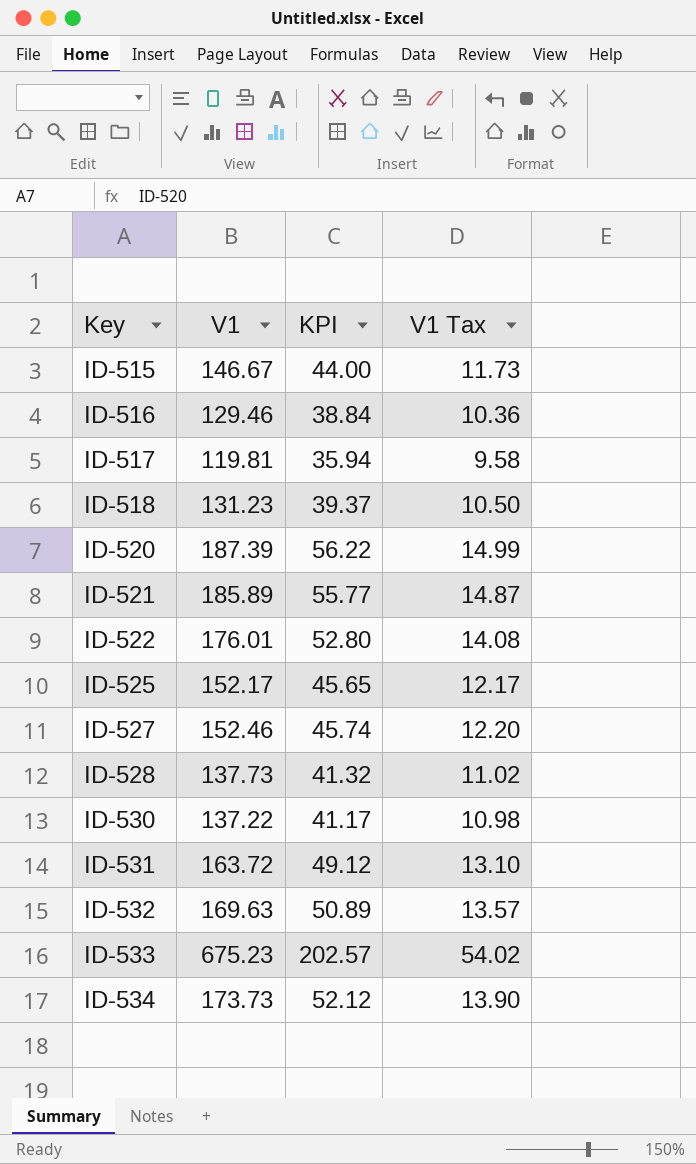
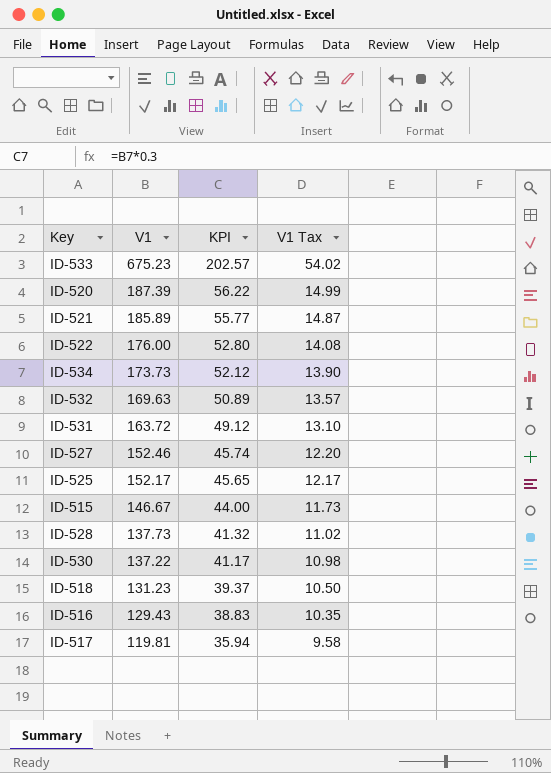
row order: Key ascending -> V1 descending
ID-522 | V1: 176.01 -> 176.00
ID-516 | V1: 129.46 -> 129.43
ID-516 | KPI: 38.84 -> 38.83
ID-516 | V1 Tax: 10.36 -> 10.35

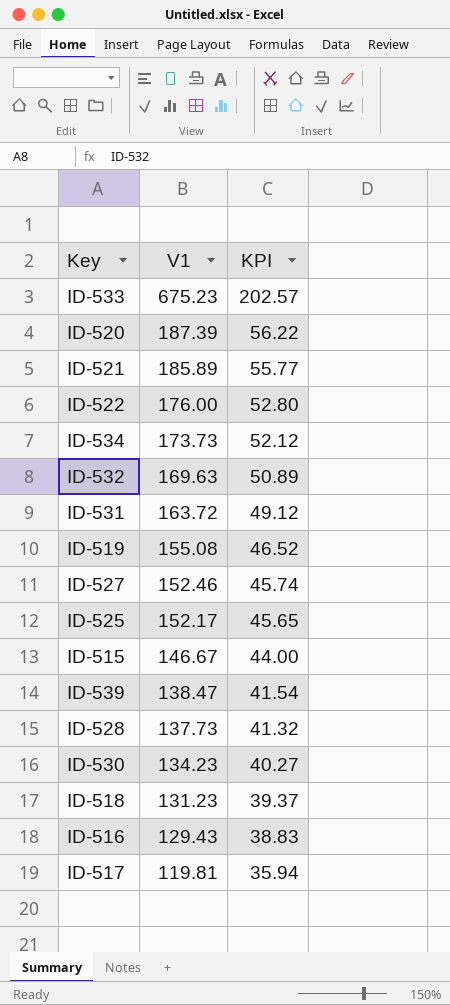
column V1 Tax | formula: [V1] * 0.08 -> none
row ID-519: none -> 155.08 | 46.52
row ID-539: none -> 138.47 | 41.54
ID-530 | V1: 137.22 -> 134.23
ID-530 | KPI: 41.17 -> 40.27

